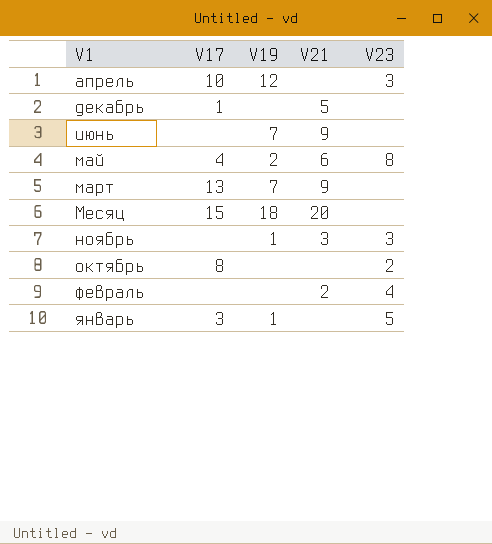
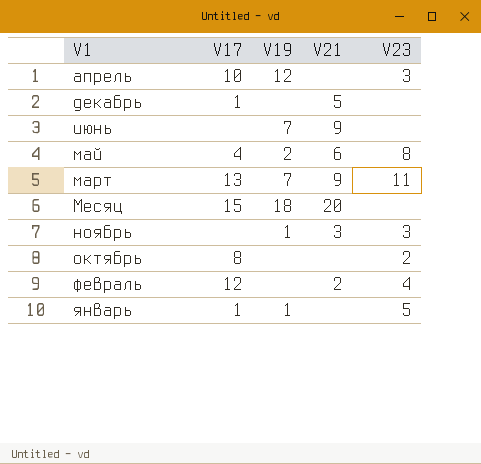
март | V23: none -> 11
февраль | V17: none -> 12
январь | V17: 3 -> 1

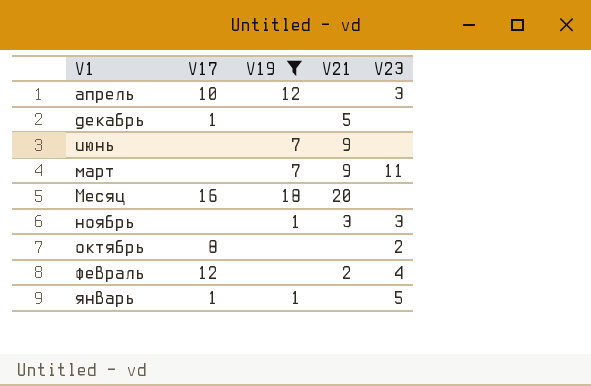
filter: none -> V19 != 2
март | V17: 13 -> none
Месяц | V17: 15 -> 16

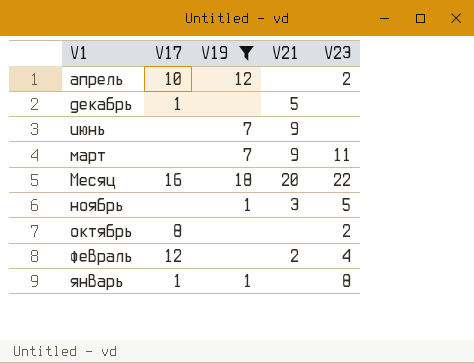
апрель | V23: 3 -> 2
Месяц | V23: none -> 22
ноябрь | V23: 3 -> 5
январь | V23: 5 -> 8

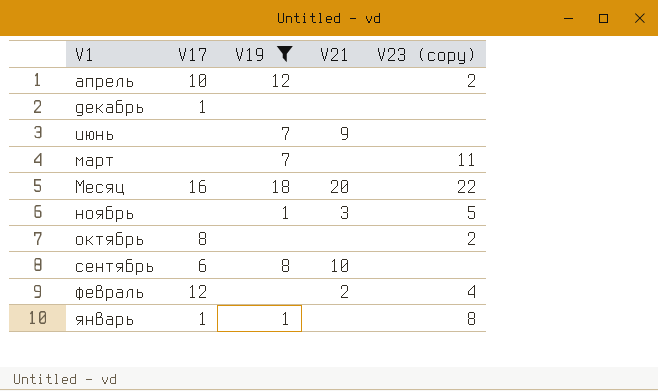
column name: V23 -> V23 (copy)
декабрь | V21: 5 -> none
март | V21: 9 -> none
row сентябрь: none -> 6 | 8 | 10 | none

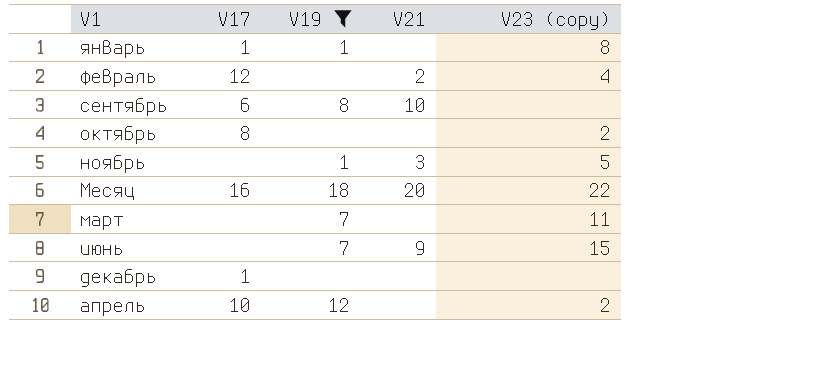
row order: V1 ascending -> V1 descending
июнь | V23 (copy): none -> 15

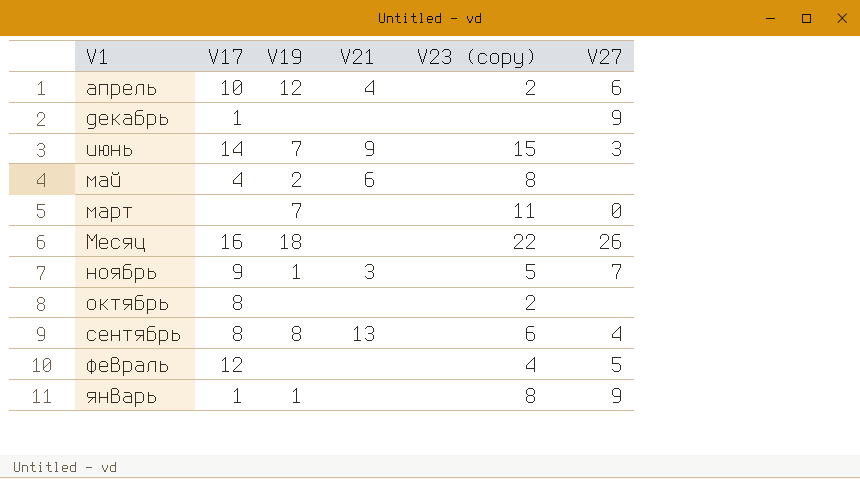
filter: V19 != 2 -> none
row order: V1 descending -> V1 ascending
column V27 | position: none -> 6
апрель | V21: none -> 4
июнь | V17: none -> 14
Месяц | V21: 20 -> none
ноябрь | V17: none -> 9
сентябрь | V17: 6 -> 8
сентябрь | V21: 10 -> 13
сентябрь | V23 (copy): none -> 6
февраль | V21: 2 -> none

